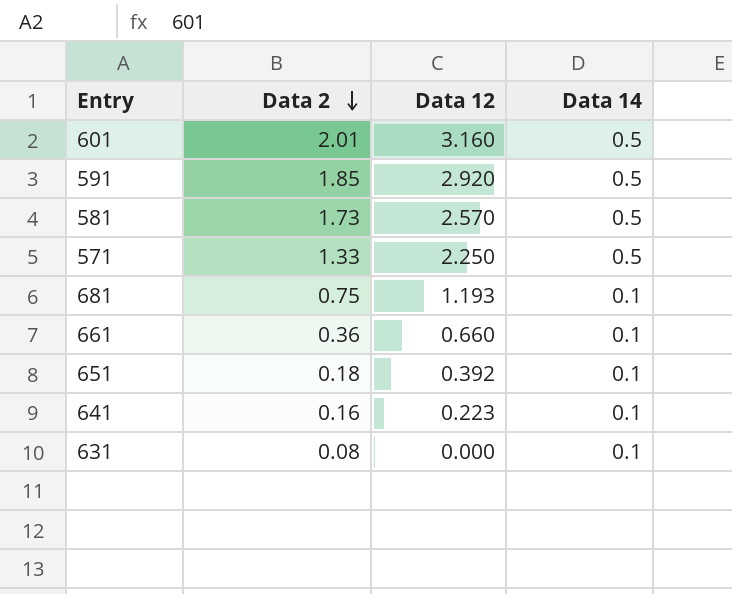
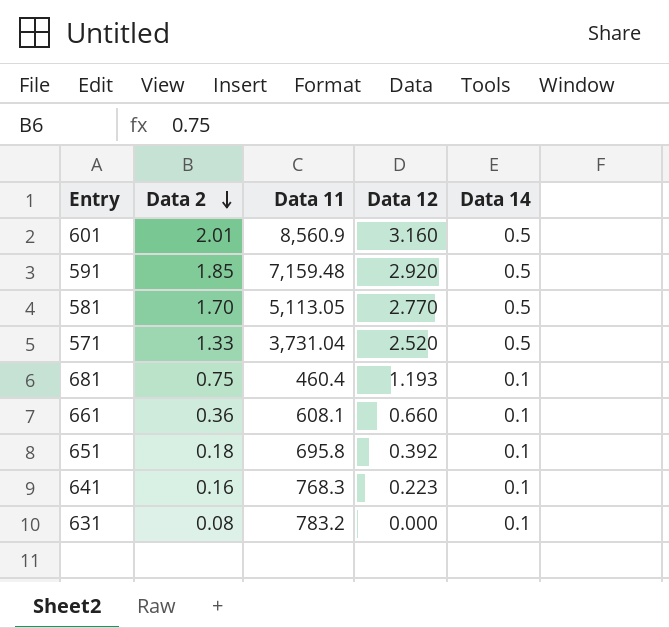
column Data 11 | position: none -> 3
581 | Data 2: 1.73 -> 1.70
581 | Data 12: 2.570 -> 2.770
571 | Data 12: 2.250 -> 2.520

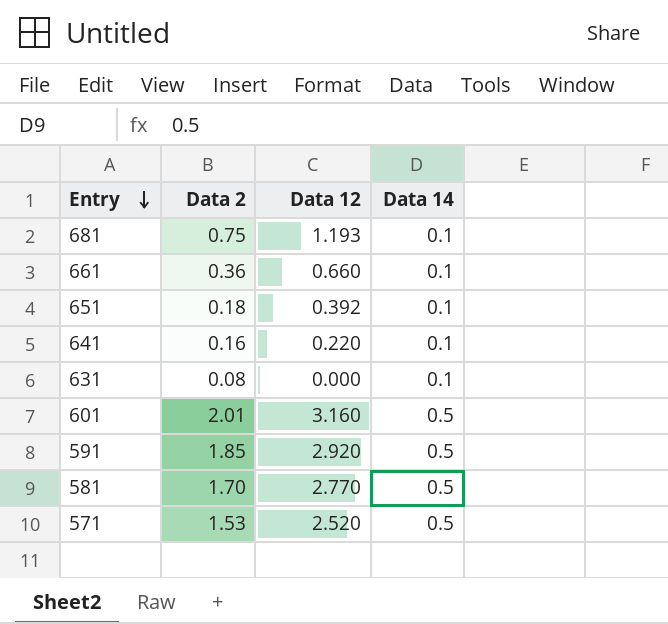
row order: Data 2 descending -> Entry descending
column Data 11 | position: 3 -> none
641 | Data 12: 0.223 -> 0.220
571 | Data 2: 1.33 -> 1.53

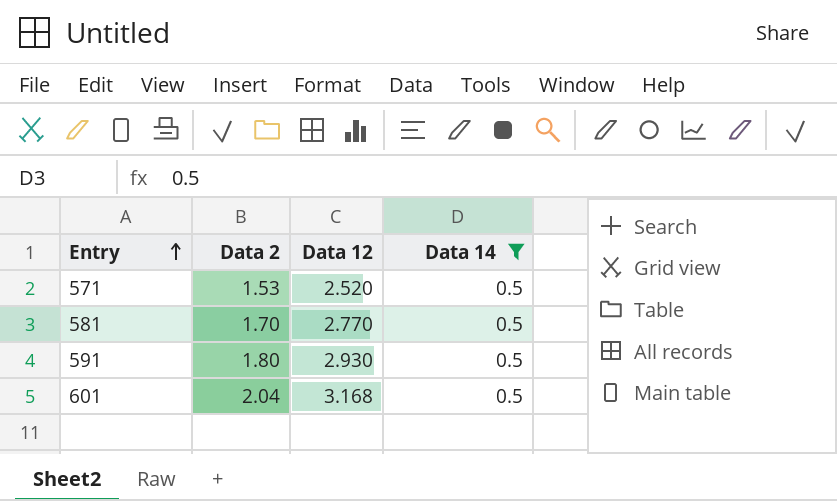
filter: none -> Data 14 = 0.5
row order: Entry descending -> Entry ascending
591 | Data 2: 1.85 -> 1.80
591 | Data 12: 2.920 -> 2.930
601 | Data 2: 2.01 -> 2.04
601 | Data 12: 3.160 -> 3.168

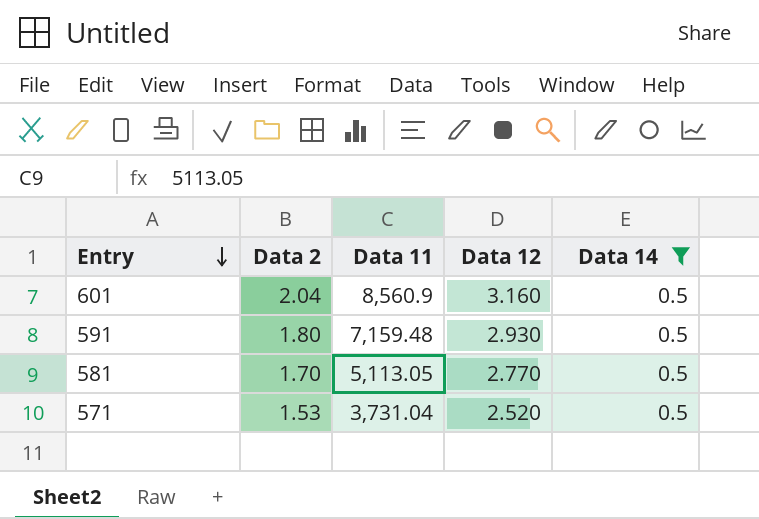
row order: Entry ascending -> Entry descending
column Data 11 | position: none -> 3
601 | Data 12: 3.168 -> 3.160

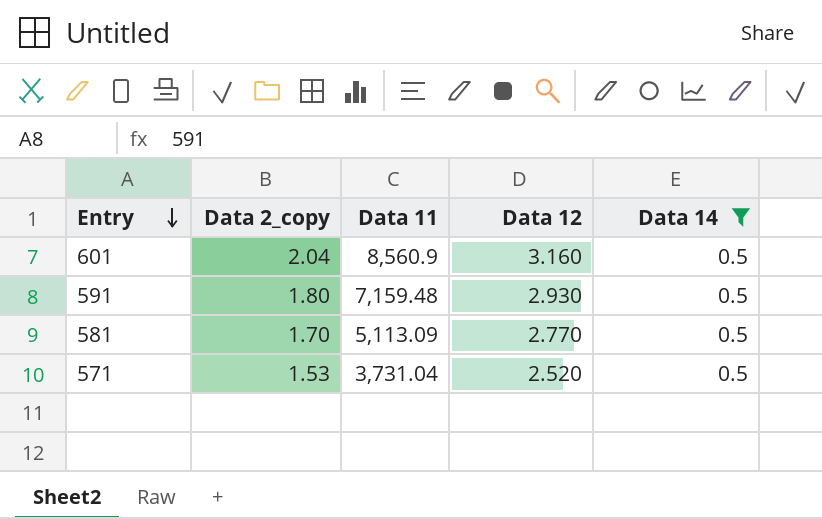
column name: Data 2 -> Data 2_copy
581 | Data 11: 5,113.05 -> 5,113.09

